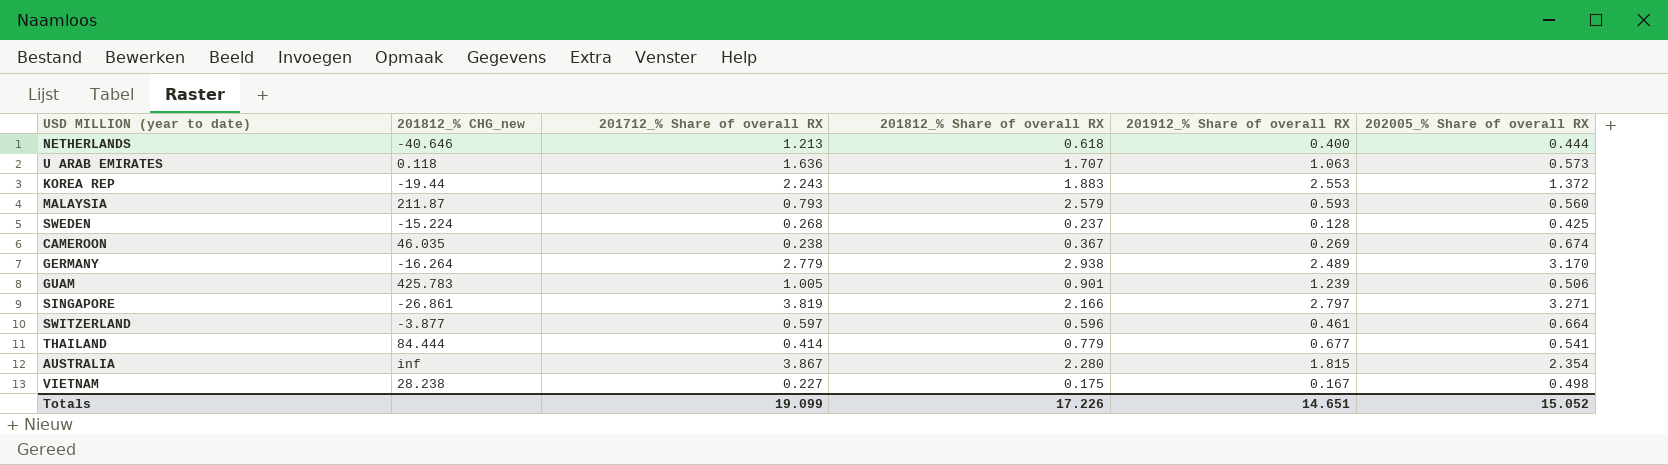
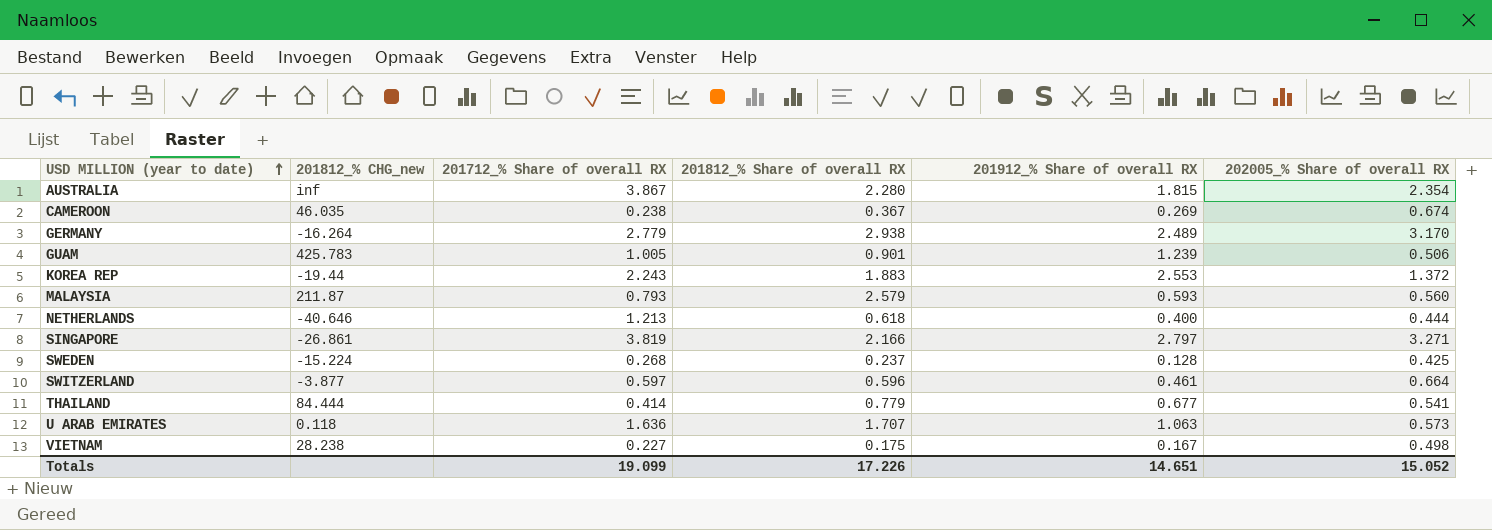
row order: none -> USD MILLION (year to date) ascending

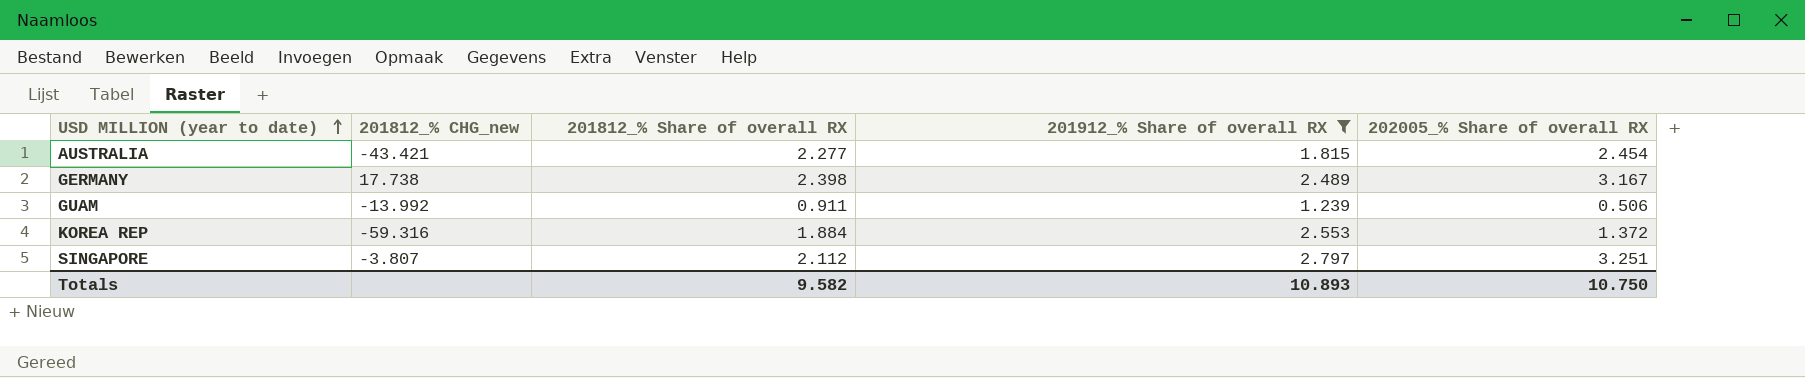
filter: none -> 201912_% Share of overall RX >= 1.239
column 201712_% Share of overall RX | position: 3 -> none
AUSTRALIA | 201812_% CHG_new: inf -> -43.421
AUSTRALIA | 201812_% Share of overall RX: 2.280 -> 2.277
AUSTRALIA | 202005_% Share of overall RX: 2.354 -> 2.454
GERMANY | 201812_% CHG_new: -16.264 -> 17.738
GERMANY | 201812_% Share of overall RX: 2.938 -> 2.398
GERMANY | 202005_% Share of overall RX: 3.170 -> 3.167
GUAM | 201812_% CHG_new: 425.783 -> -13.992
GUAM | 201812_% Share of overall RX: 0.901 -> 0.911
KOREA REP | 201812_% CHG_new: -19.44 -> -59.316
KOREA REP | 201812_% Share of overall RX: 1.883 -> 1.884
SINGAPORE | 201812_% CHG_new: -26.861 -> -3.807
SINGAPORE | 201812_% Share of overall RX: 2.166 -> 2.112
SINGAPORE | 202005_% Share of overall RX: 3.271 -> 3.251
Totals | 201812_% Share of overall RX: 17.226 -> 9.582
Totals | 201912_% Share of overall RX: 14.651 -> 10.893
Totals | 202005_% Share of overall RX: 15.052 -> 10.750

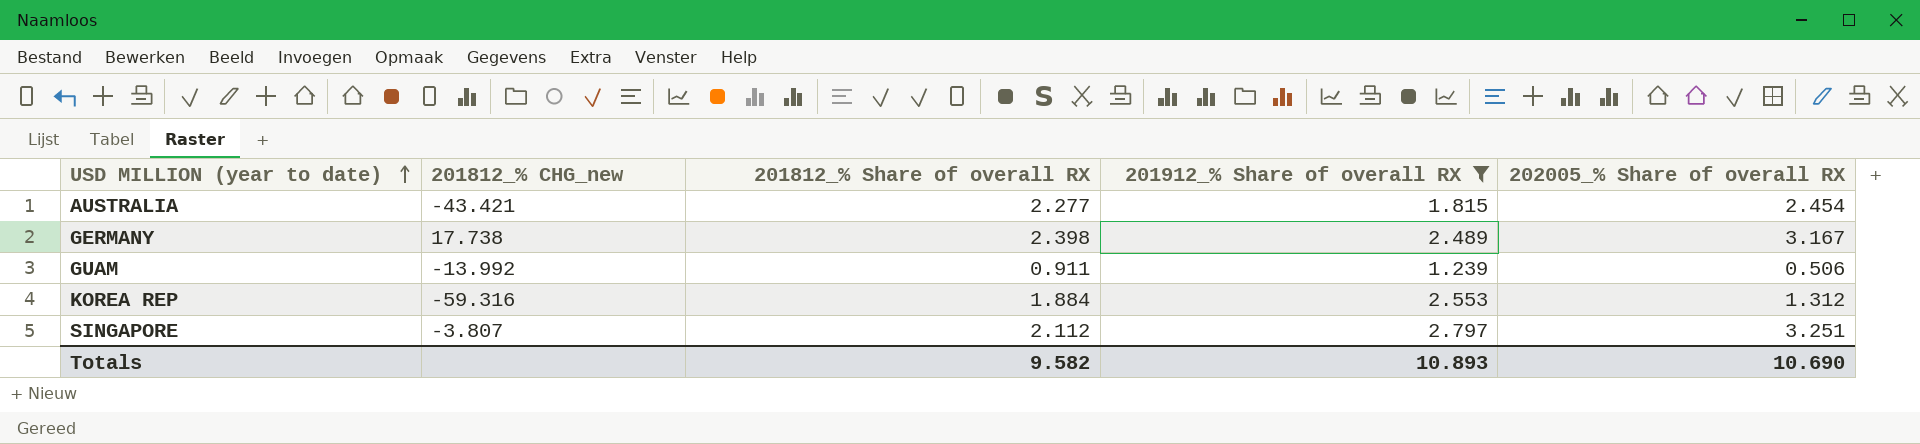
KOREA REP | 202005_% Share of overall RX: 1.372 -> 1.312
Totals | 202005_% Share of overall RX: 10.750 -> 10.690

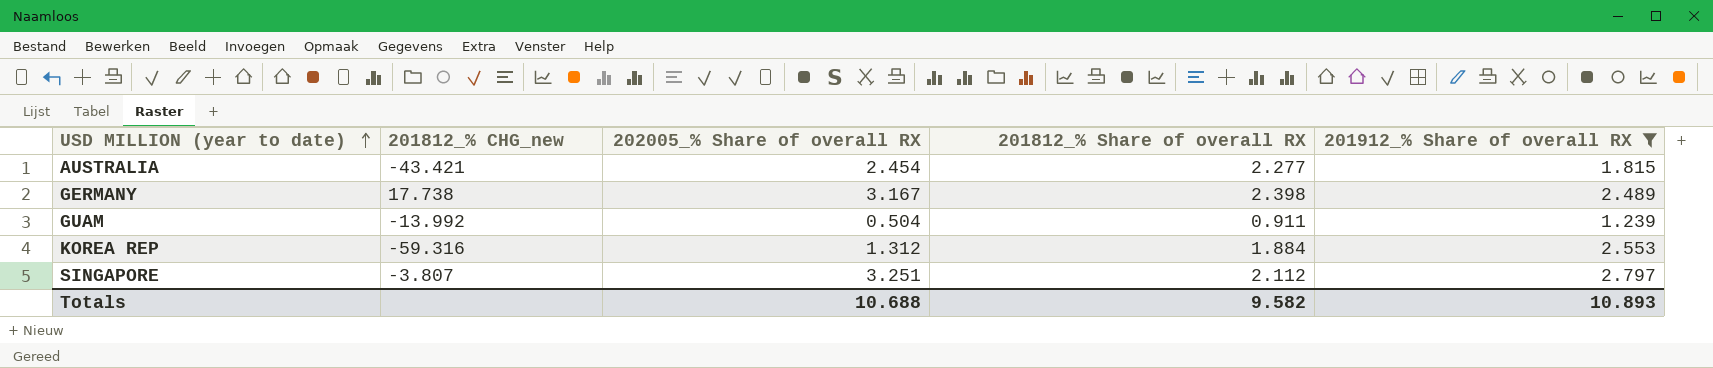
column 202005_% Share of overall RX | position: 5 -> 3
GUAM | 202005_% Share of overall RX: 0.506 -> 0.504
Totals | 202005_% Share of overall RX: 10.690 -> 10.688

